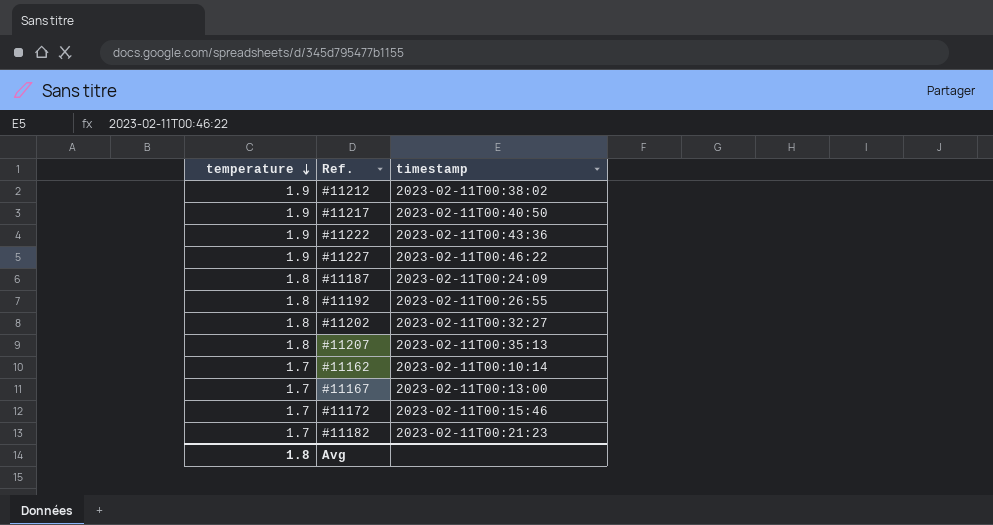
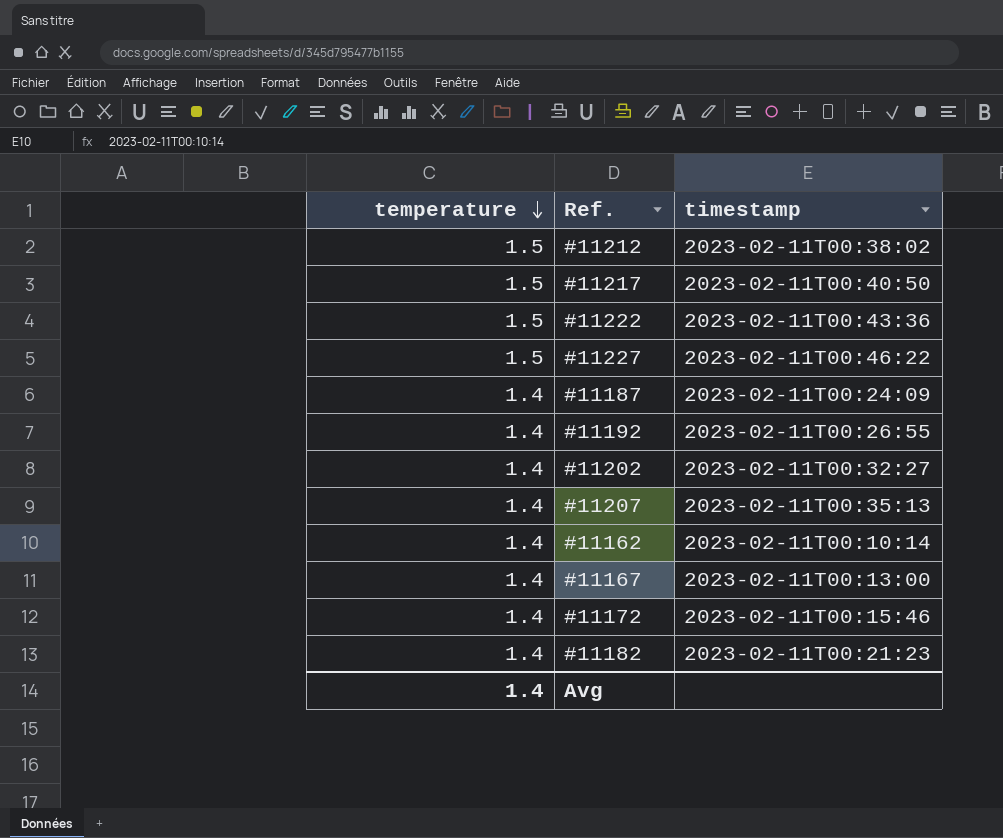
#11212 | temperature: 1.9 -> 1.5
#11217 | temperature: 1.9 -> 1.5
#11222 | temperature: 1.9 -> 1.5
#11227 | temperature: 1.9 -> 1.5
#11187 | temperature: 1.8 -> 1.4
#11192 | temperature: 1.8 -> 1.4
#11202 | temperature: 1.8 -> 1.4
#11207 | temperature: 1.8 -> 1.4
#11162 | temperature: 1.7 -> 1.4
#11167 | temperature: 1.7 -> 1.4
#11172 | temperature: 1.7 -> 1.4
#11182 | temperature: 1.7 -> 1.4
Avg | temperature: 1.8 -> 1.4

